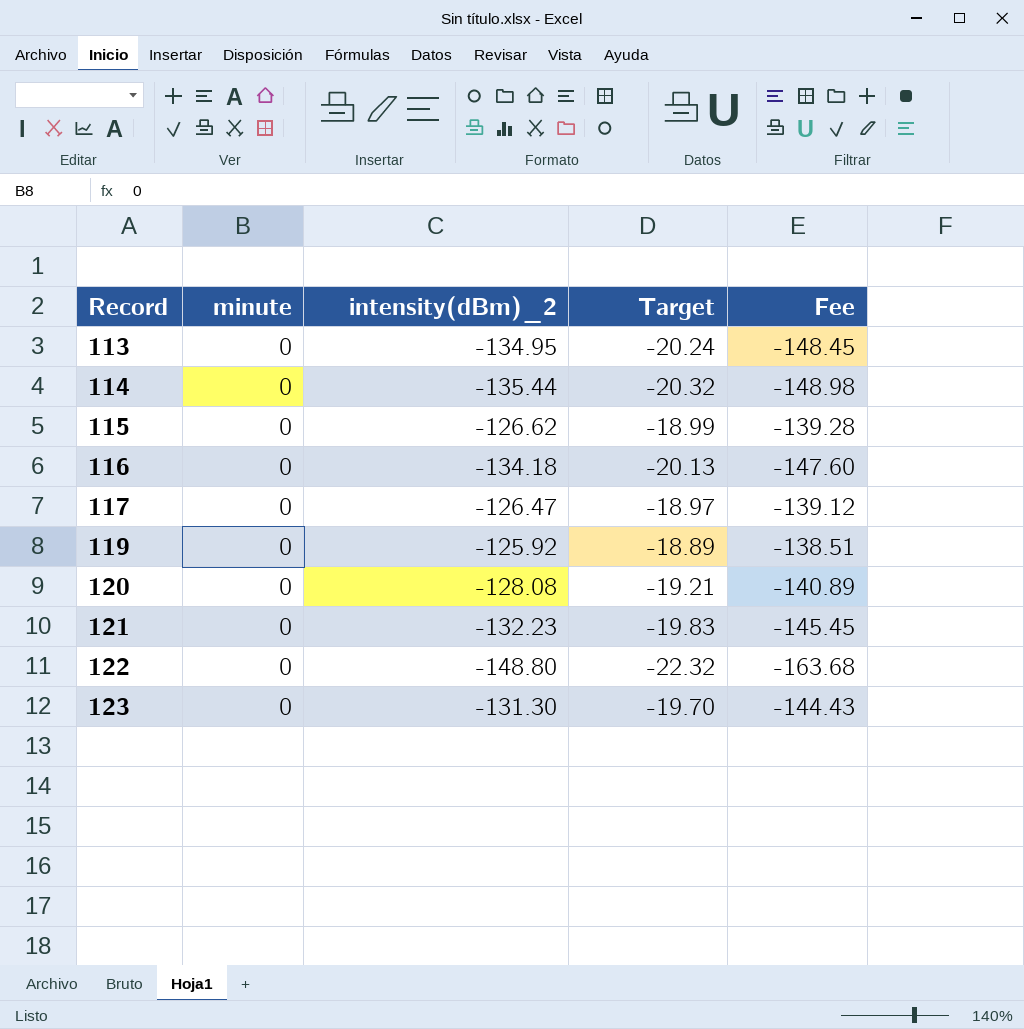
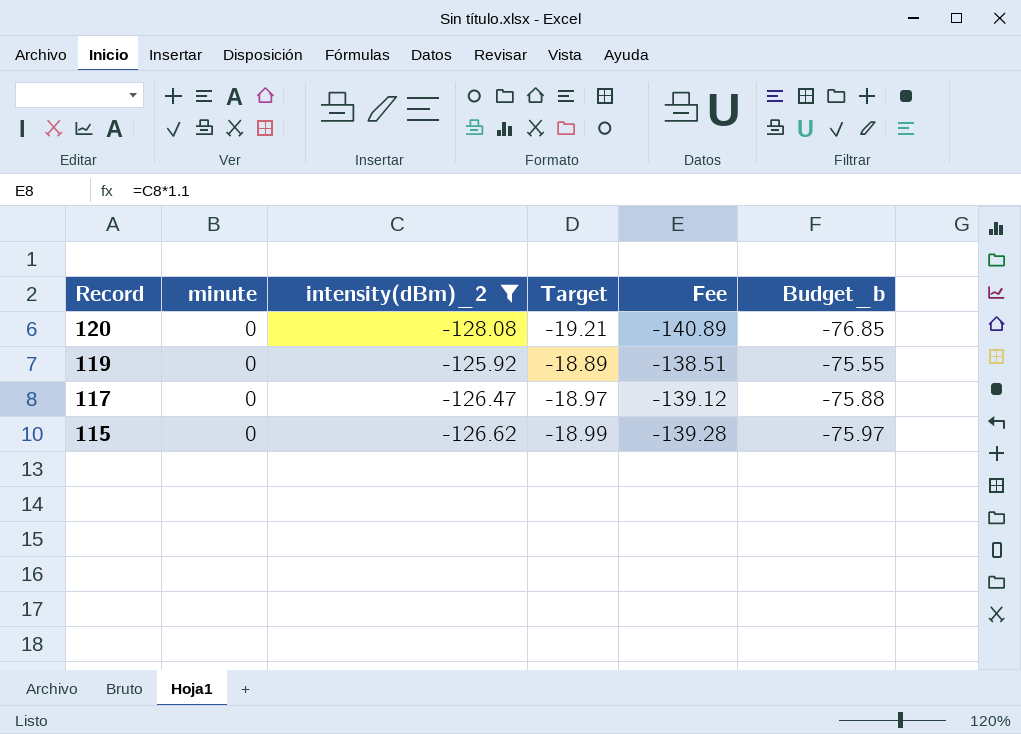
filter: none -> intensity(dBm)_2 >= -128.08
row order: Record ascending -> Record descending
column Budget_b | formula: none -> [intensity(dBm)_2] * 0.6

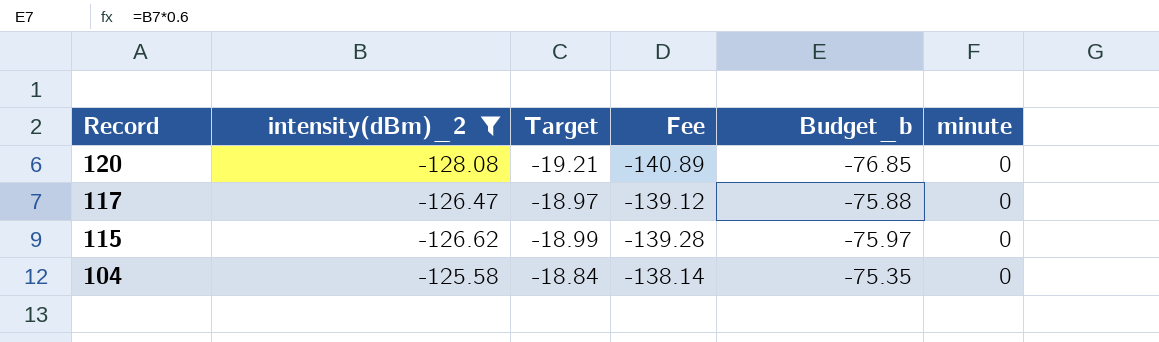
column minute | position: 2 -> 6
row 119: 0 | -125.92 | -18.89 | -138.51 | -75.55 -> none
row 104: none -> -125.58 | -18.84 | -138.14 | -75.35 | 0

